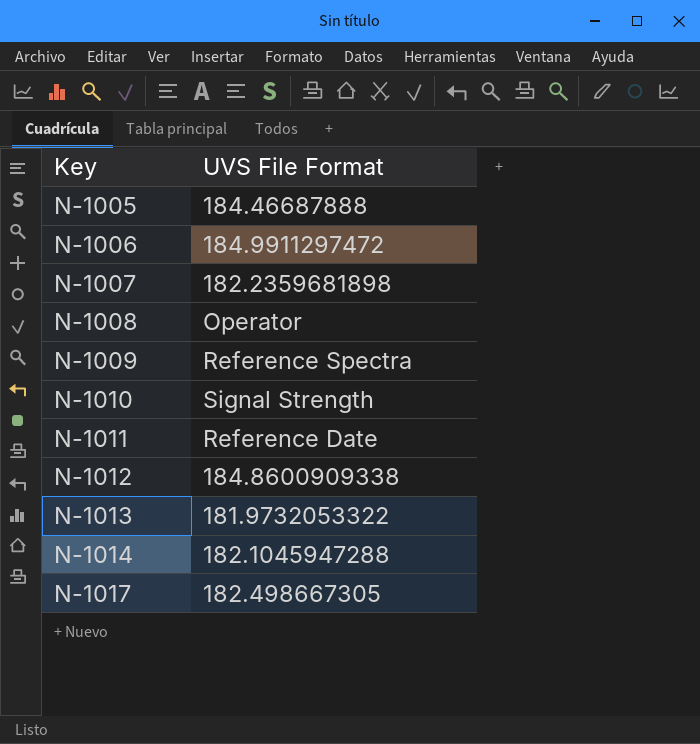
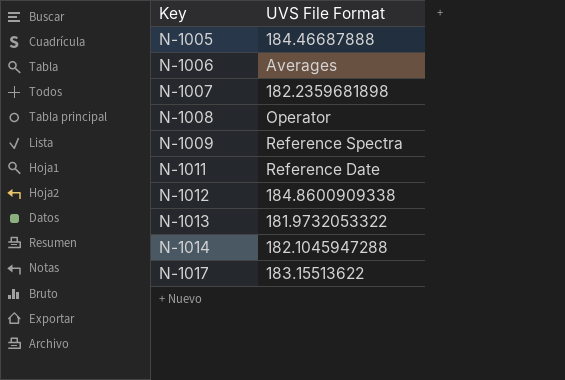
row N-1010: Signal Strength -> none
N-1006 | UVS File Format: 184.9911297472 -> Averages
N-1017 | UVS File Format: 182.498667305 -> 183.15513622

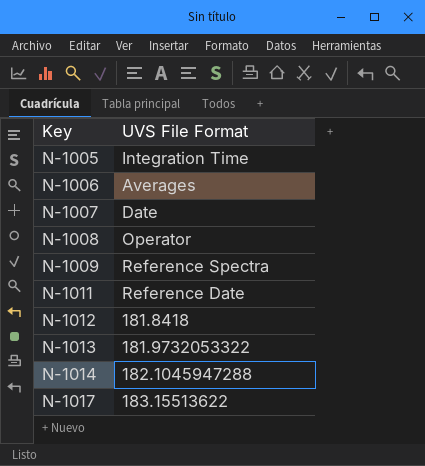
N-1005 | UVS File Format: 184.46687888 -> Integration Time
N-1007 | UVS File Format: 182.2359681898 -> Date
N-1012 | UVS File Format: 184.8600909338 -> 181.8418

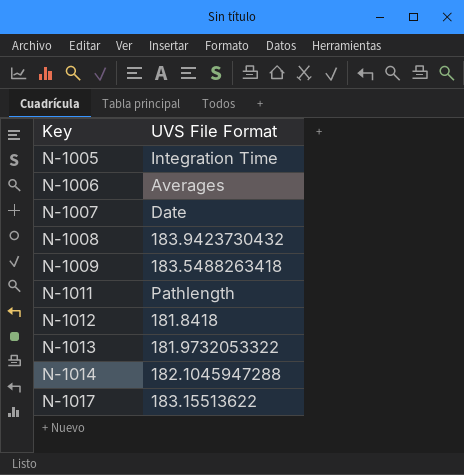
N-1008 | UVS File Format: Operator -> 183.9423730432
N-1009 | UVS File Format: Reference Spectra -> 183.5488263418
N-1011 | UVS File Format: Reference Date -> Pathlength

